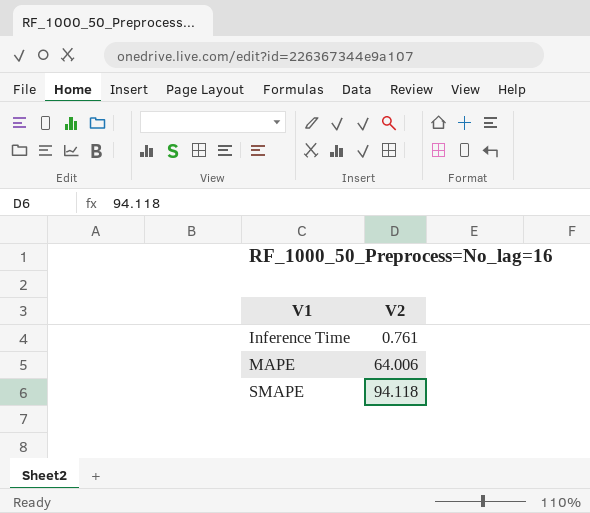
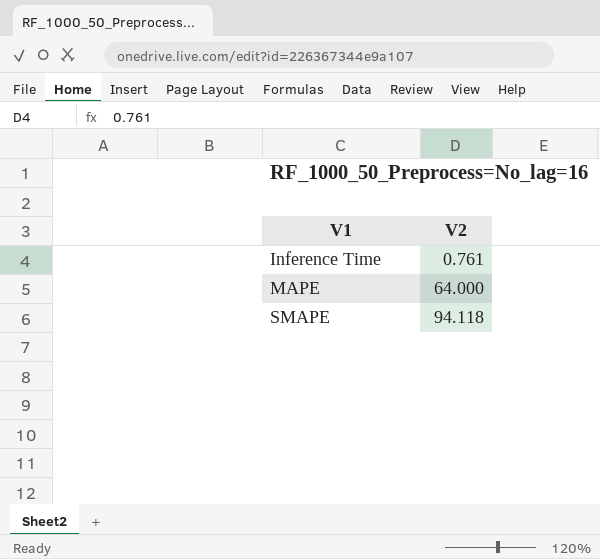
MAPE | V2: 64.006 -> 64.000

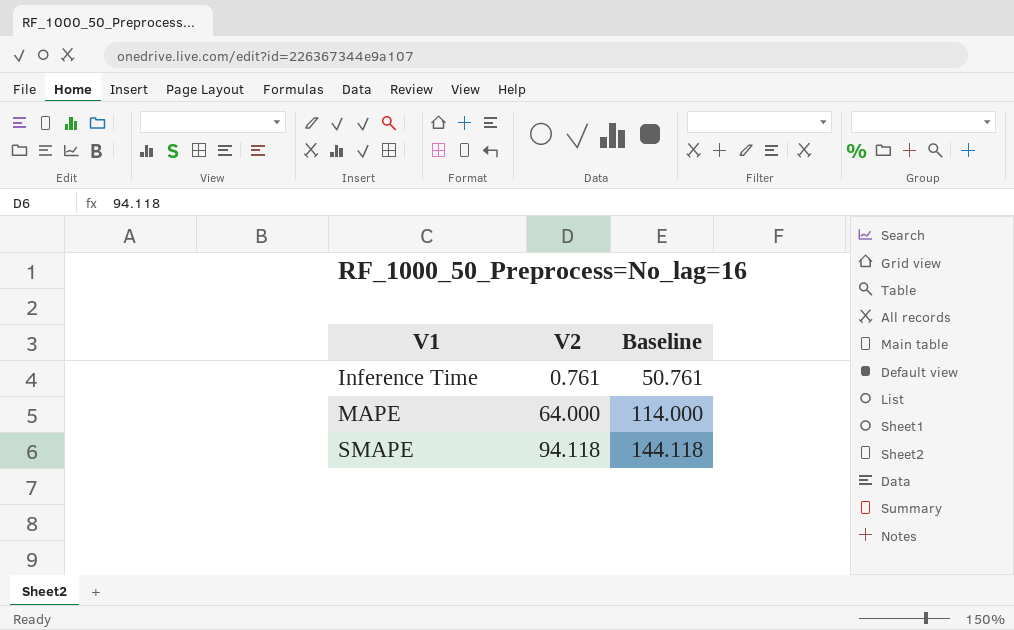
column Baseline | formula: none -> [V2] + 50

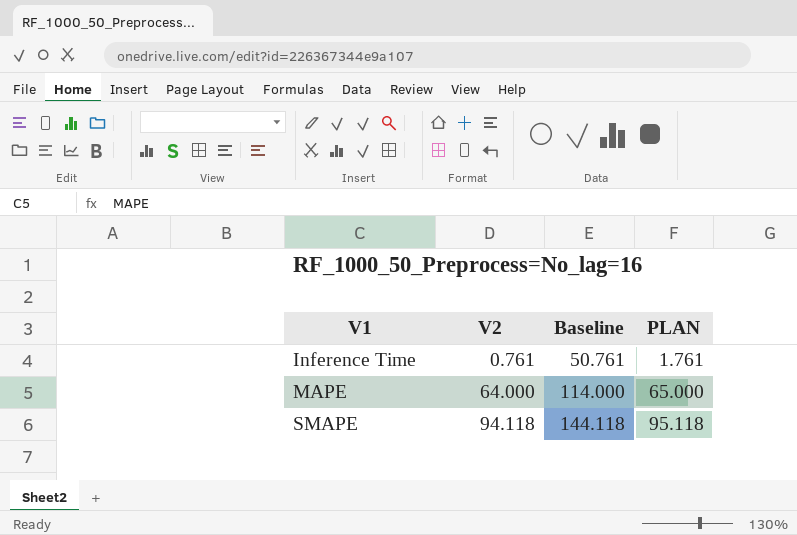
column PLAN | formula: none -> [V2] + 1

